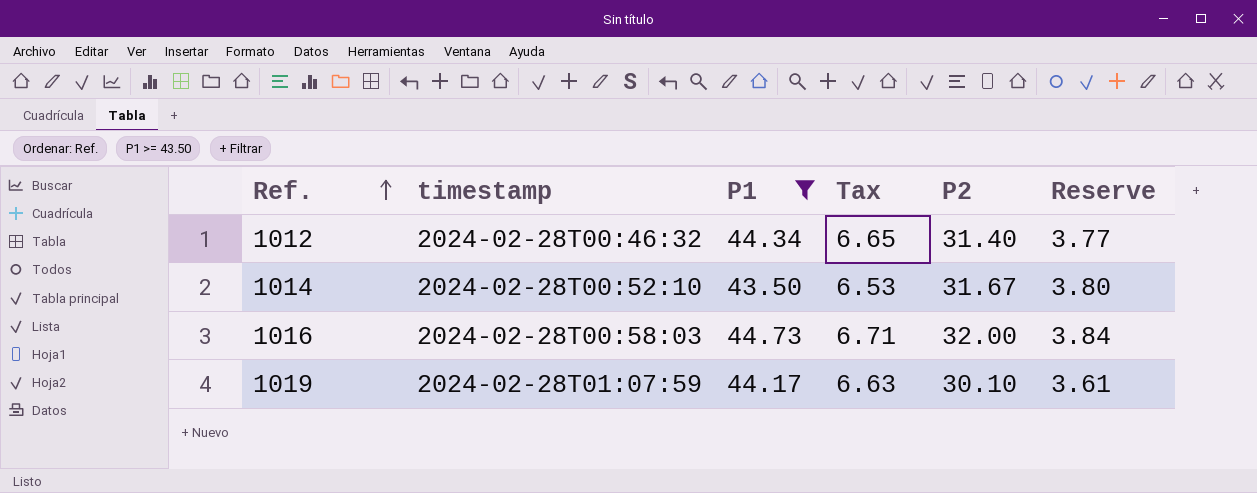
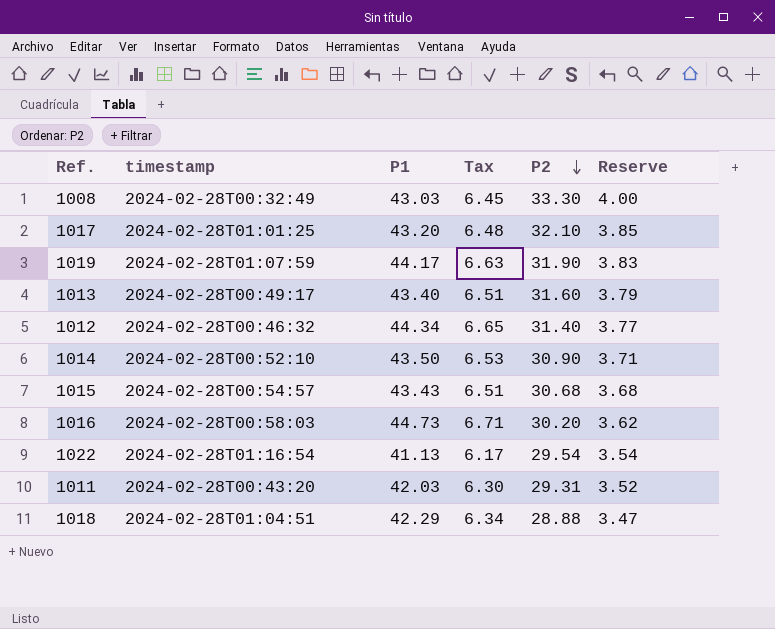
filter: P1 >= 43.50 -> none
row order: Ref. ascending -> P2 descending
1019 | P2: 30.10 -> 31.90
1019 | Reserve: 3.61 -> 3.83
1014 | P2: 31.67 -> 30.90
1014 | Reserve: 3.80 -> 3.71
1016 | P2: 32.00 -> 30.20
1016 | Reserve: 3.84 -> 3.62

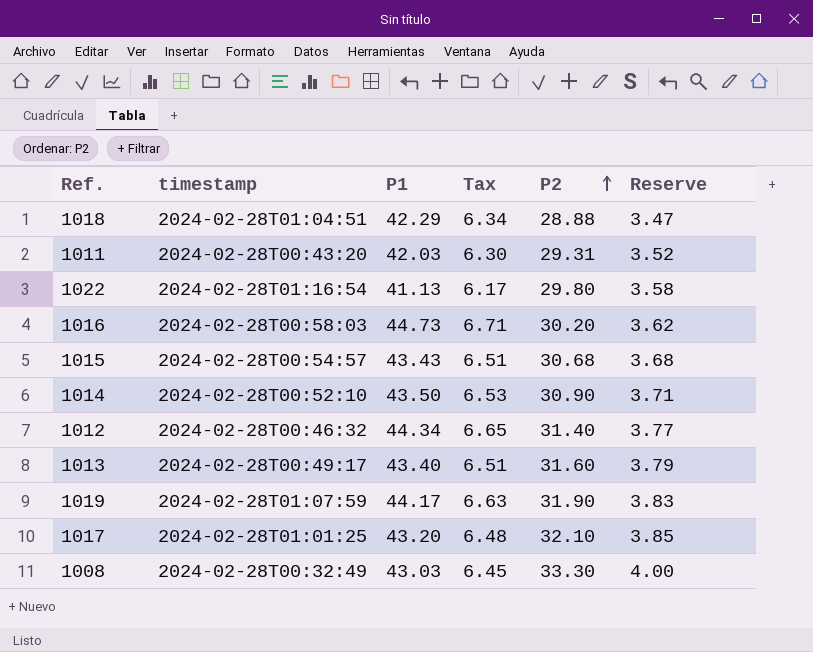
row order: P2 descending -> P2 ascending
1022 | P2: 29.54 -> 29.80
1022 | Reserve: 3.54 -> 3.58

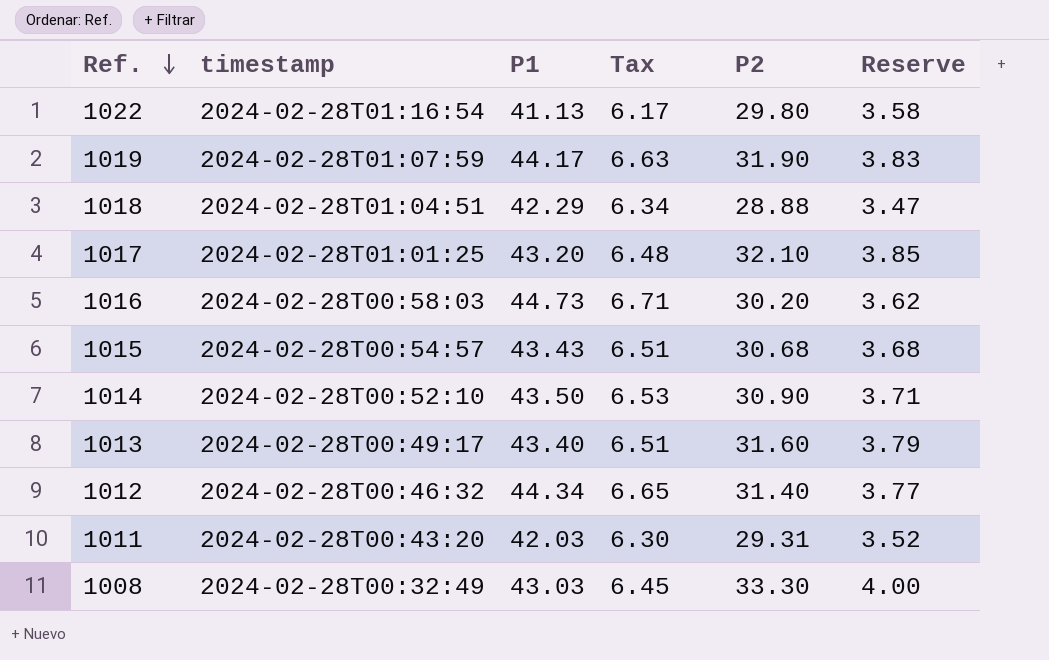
row order: P2 ascending -> Ref. descending

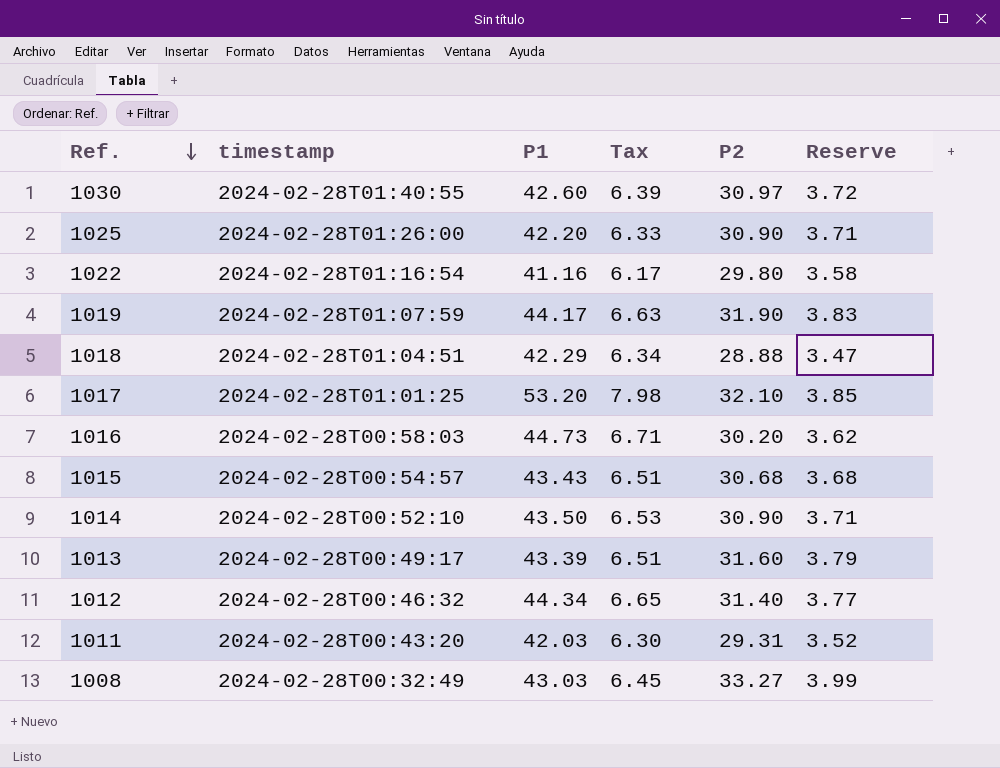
row 1030: none -> 2024-02-28T01:40:55 | 42.60 | 6.39 | 30.97 | 3.72
row 1025: none -> 2024-02-28T01:26:00 | 42.20 | 6.33 | 30.90 | 3.71
1022 | P1: 41.13 -> 41.16
1017 | P1: 43.20 -> 53.20
1017 | Tax: 6.48 -> 7.98
1013 | P1: 43.40 -> 43.39
1008 | P2: 33.30 -> 33.27
1008 | Reserve: 4.00 -> 3.99

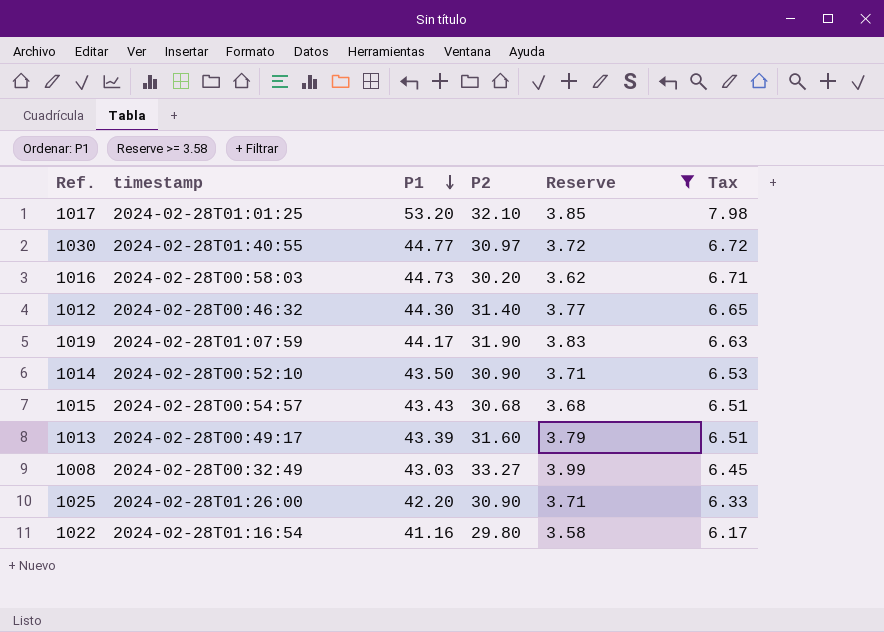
filter: none -> Reserve >= 3.58
row order: Ref. descending -> P1 descending
column Tax | position: 4 -> 6
1030 | P1: 42.60 -> 44.77
1030 | Tax: 6.39 -> 6.72
1012 | P1: 44.34 -> 44.30

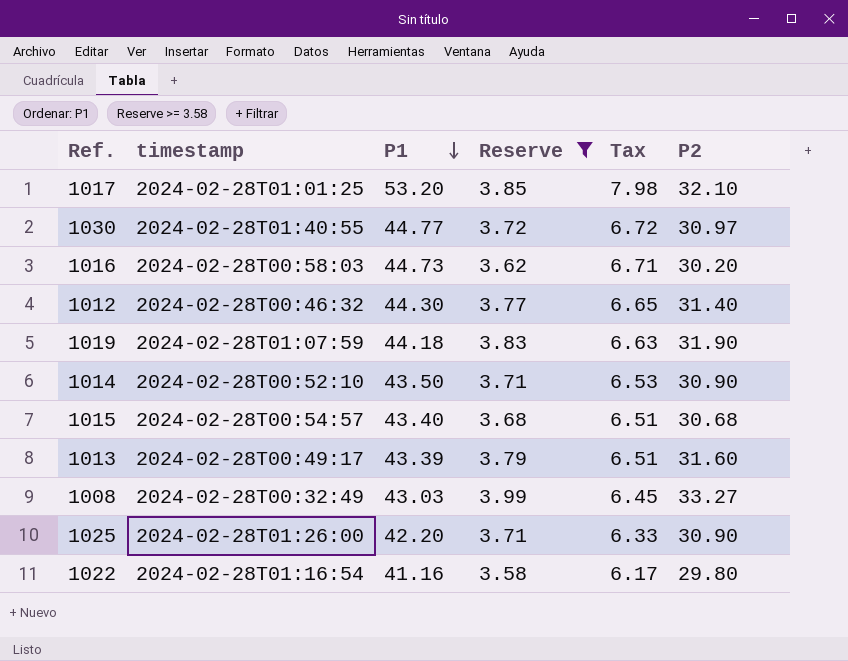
column P2 | position: 4 -> 6
1019 | P1: 44.17 -> 44.18
1015 | P1: 43.43 -> 43.40

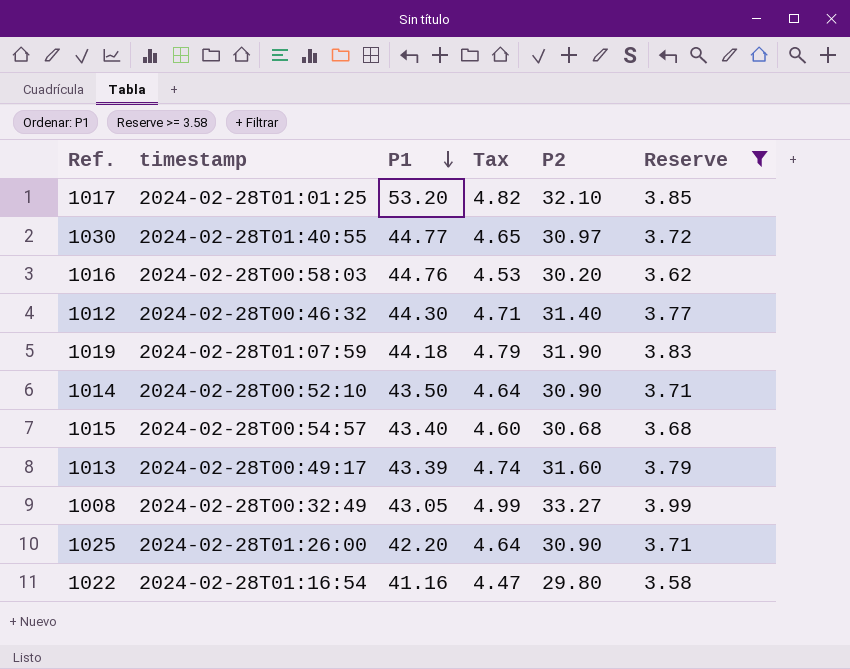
column Tax | formula: [P1] * 0.15 -> [P2] * 0.15
column Reserve | position: 4 -> 6
1016 | P1: 44.73 -> 44.76
1008 | P1: 43.03 -> 43.05

